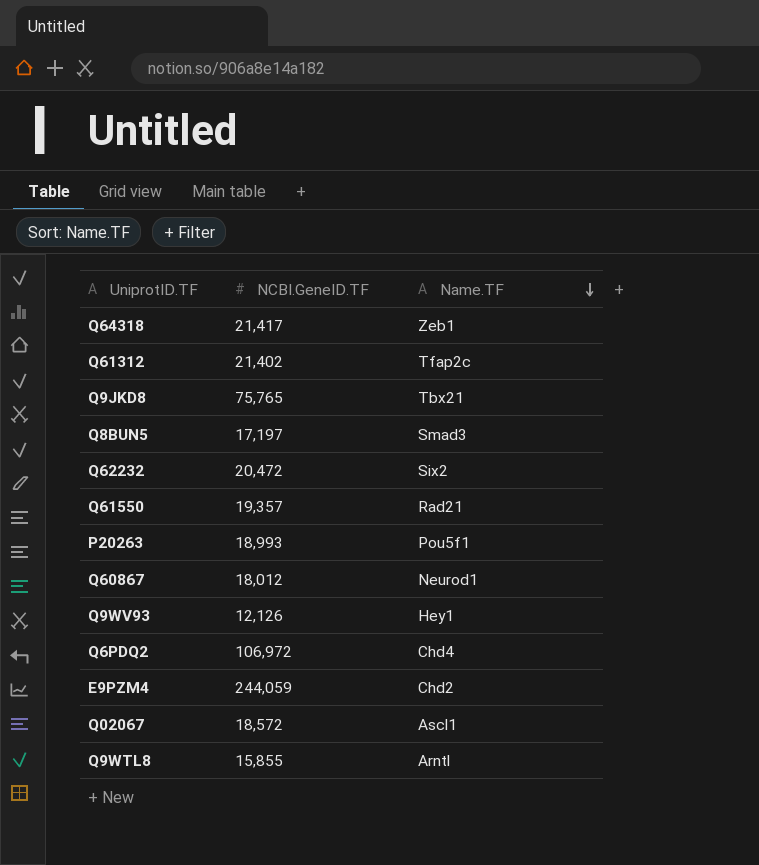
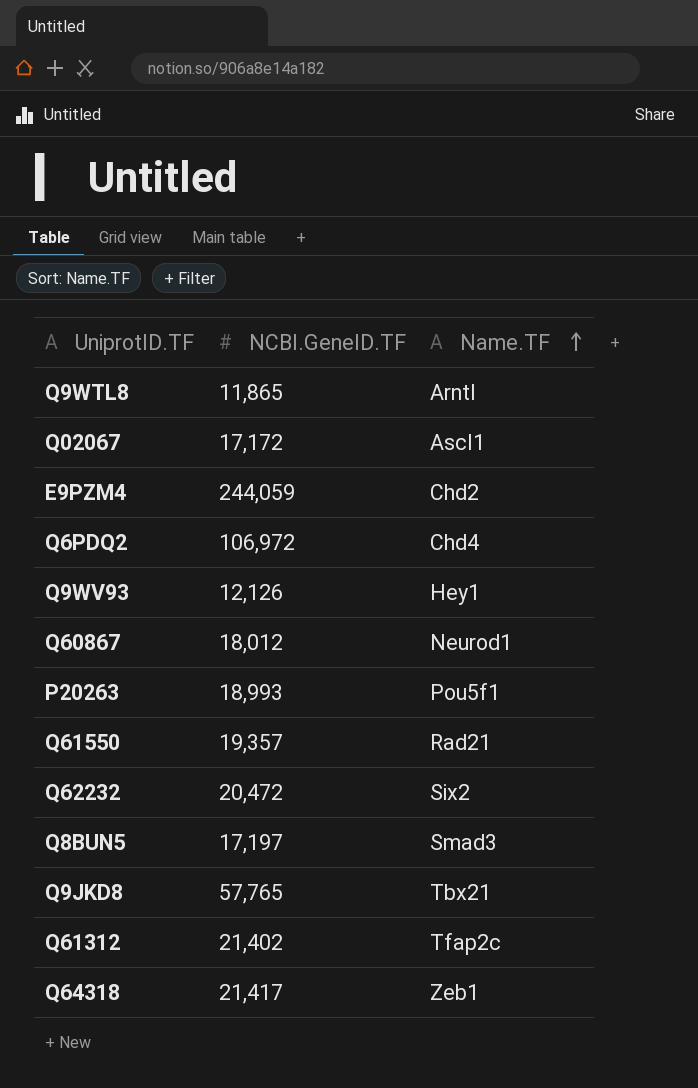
row order: Name.TF descending -> Name.TF ascending
Q9WTL8 | NCBI.GeneID.TF: 15,855 -> 11,865
Q02067 | NCBI.GeneID.TF: 18,572 -> 17,172
Q9JKD8 | NCBI.GeneID.TF: 75,765 -> 57,765

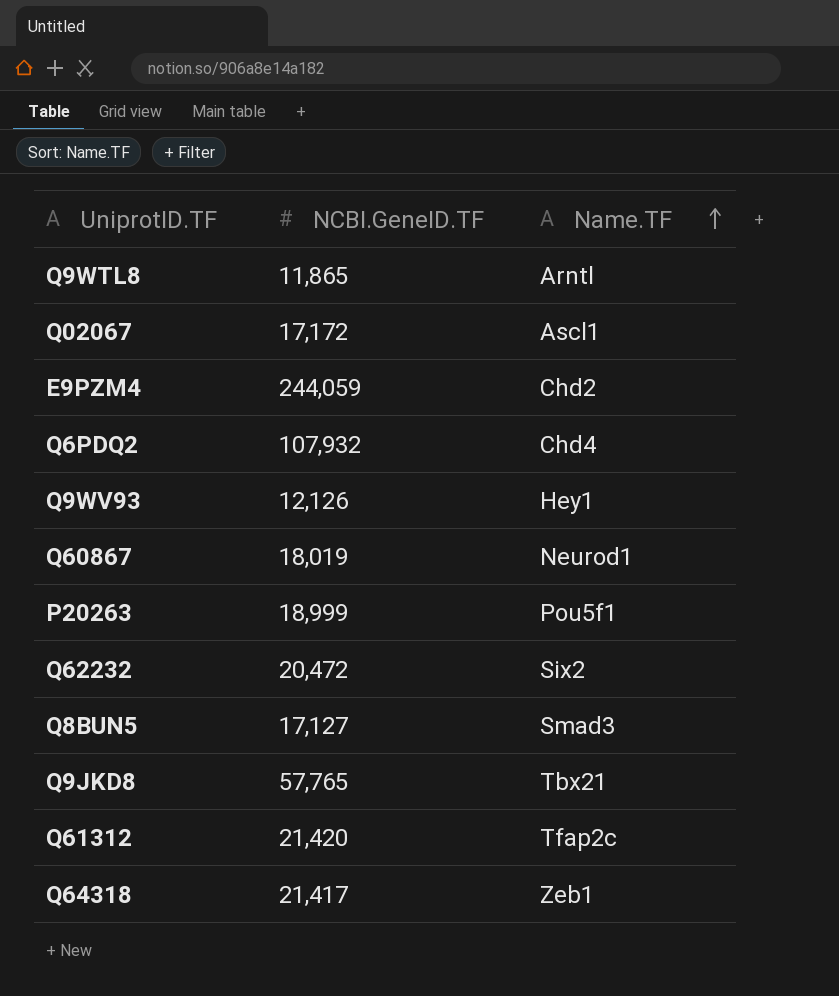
row Q61550: 19,357 | Rad21 -> none
Q6PDQ2 | NCBI.GeneID.TF: 106,972 -> 107,932
Q60867 | NCBI.GeneID.TF: 18,012 -> 18,019
P20263 | NCBI.GeneID.TF: 18,993 -> 18,999
Q8BUN5 | NCBI.GeneID.TF: 17,197 -> 17,127
Q61312 | NCBI.GeneID.TF: 21,402 -> 21,420

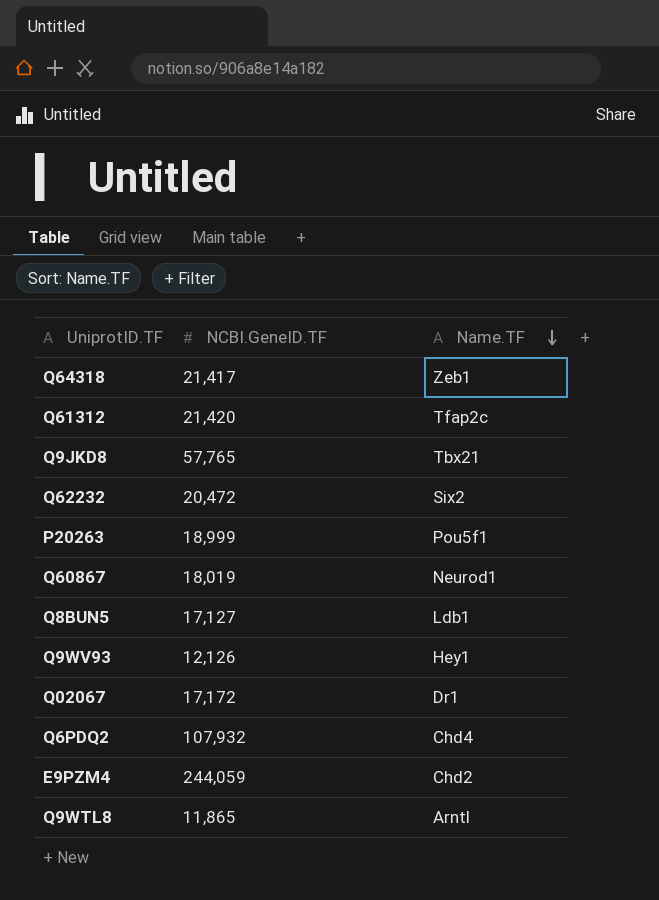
row order: Name.TF ascending -> Name.TF descending
Q8BUN5 | Name.TF: Smad3 -> Ldb1
Q02067 | Name.TF: Ascl1 -> Dr1

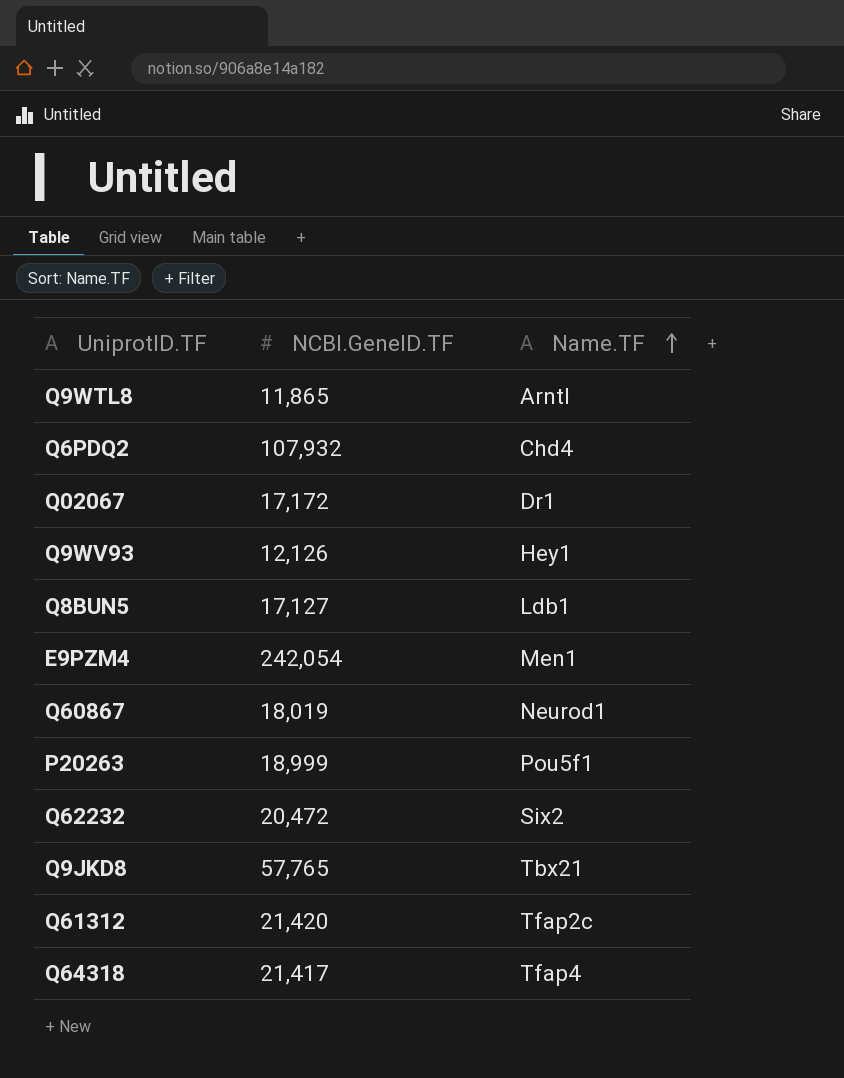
row order: Name.TF descending -> Name.TF ascending
E9PZM4 | NCBI.GeneID.TF: 244,059 -> 242,054
E9PZM4 | Name.TF: Chd2 -> Men1
Q64318 | Name.TF: Zeb1 -> Tfap4

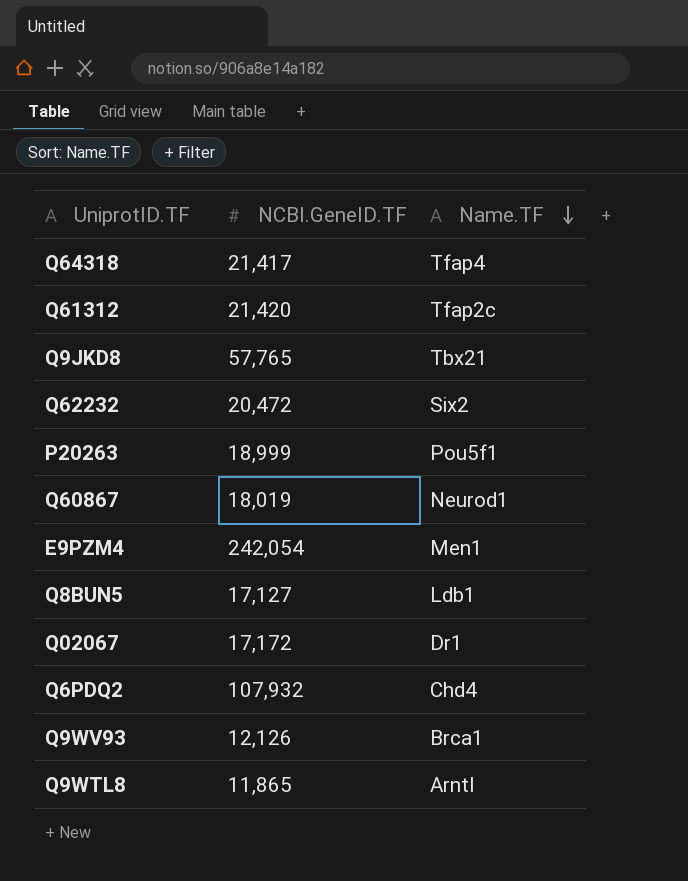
row order: Name.TF ascending -> Name.TF descending
Q9WV93 | Name.TF: Hey1 -> Brca1

